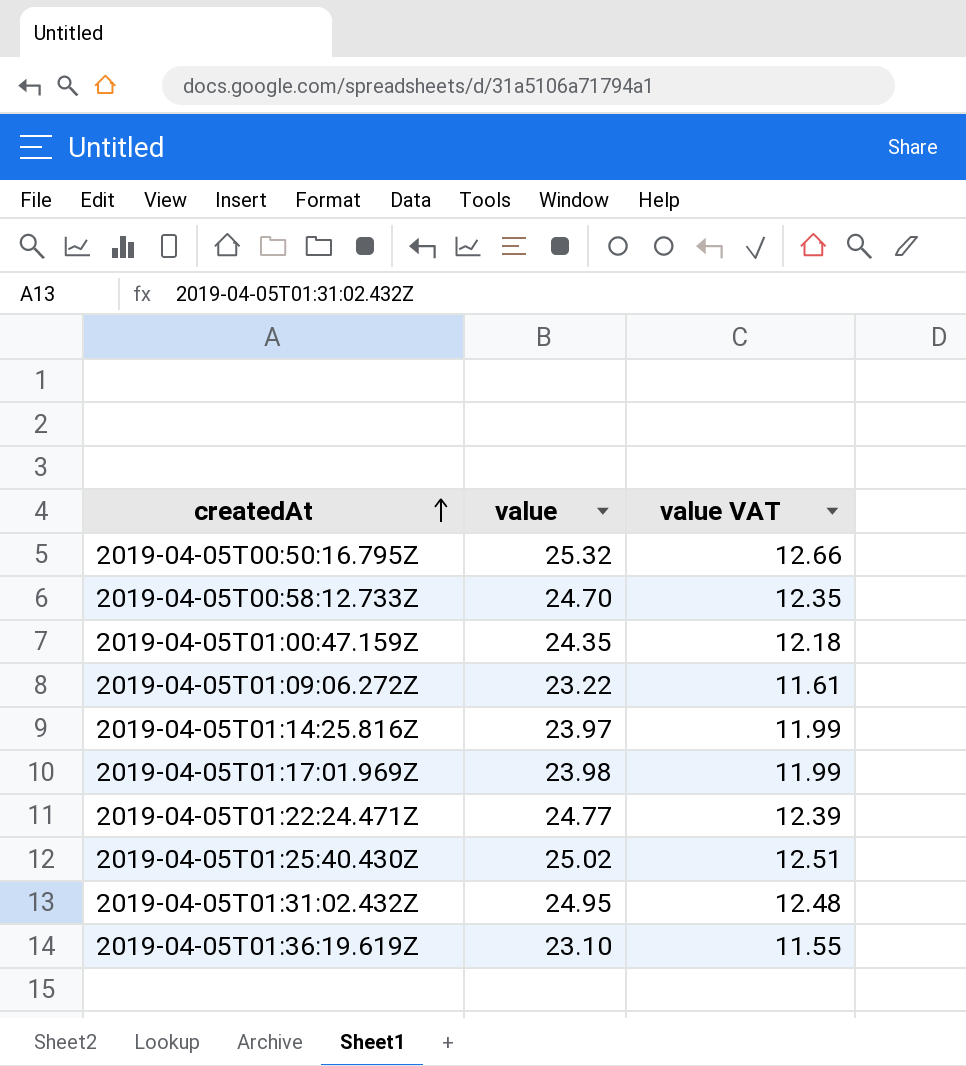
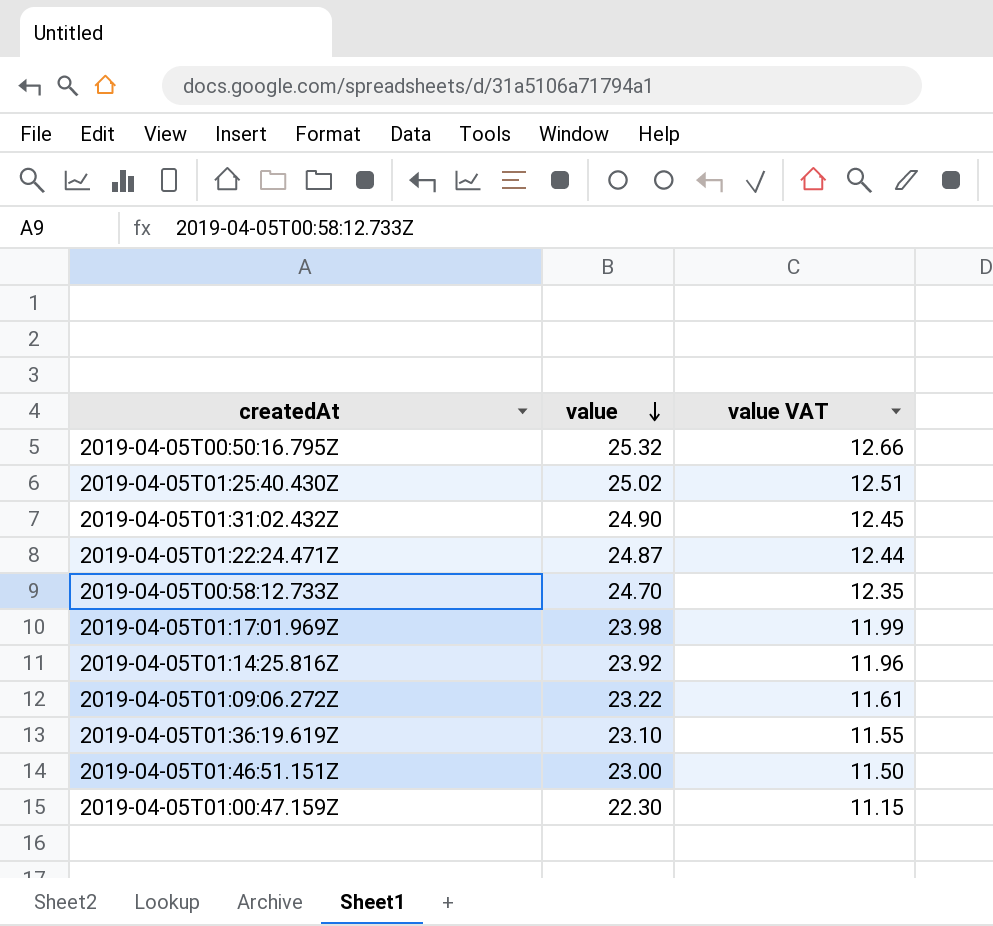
row order: createdAt ascending -> value descending
2019-04-05T01:31:02.432Z | value: 24.95 -> 24.90
2019-04-05T01:31:02.432Z | value VAT: 12.48 -> 12.45
2019-04-05T01:22:24.471Z | value: 24.77 -> 24.87
2019-04-05T01:22:24.471Z | value VAT: 12.39 -> 12.44
2019-04-05T01:14:25.816Z | value: 23.97 -> 23.92
2019-04-05T01:14:25.816Z | value VAT: 11.99 -> 11.96
row 2019-04-05T01:46:51.151Z: none -> 23.00 | 11.50
2019-04-05T01:00:47.159Z | value: 24.35 -> 22.30
2019-04-05T01:00:47.159Z | value VAT: 12.18 -> 11.15

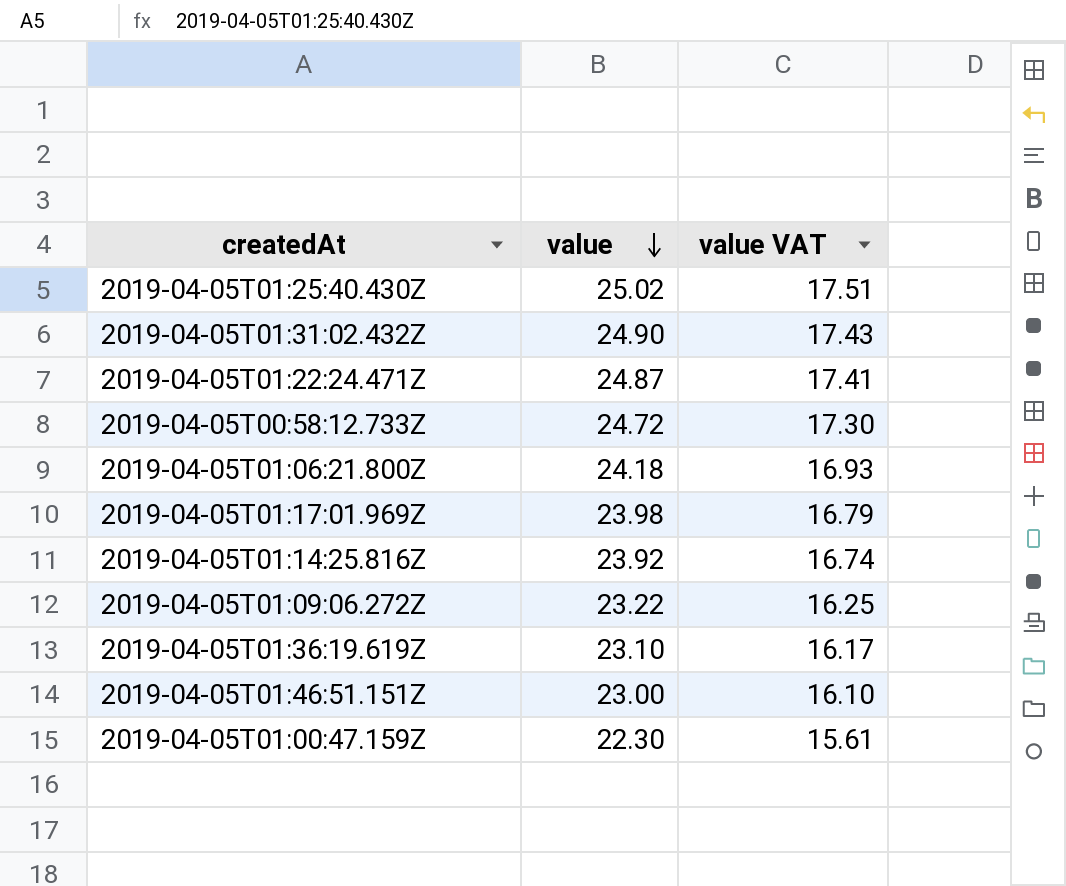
column value VAT | formula: [value] * 0.5 -> [value] * 0.7
row 2019-04-05T00:50:16.795Z: 25.32 | 12.66 -> none
2019-04-05T00:58:12.733Z | value: 24.70 -> 24.72
row 2019-04-05T01:06:21.800Z: none -> 24.18 | 16.93

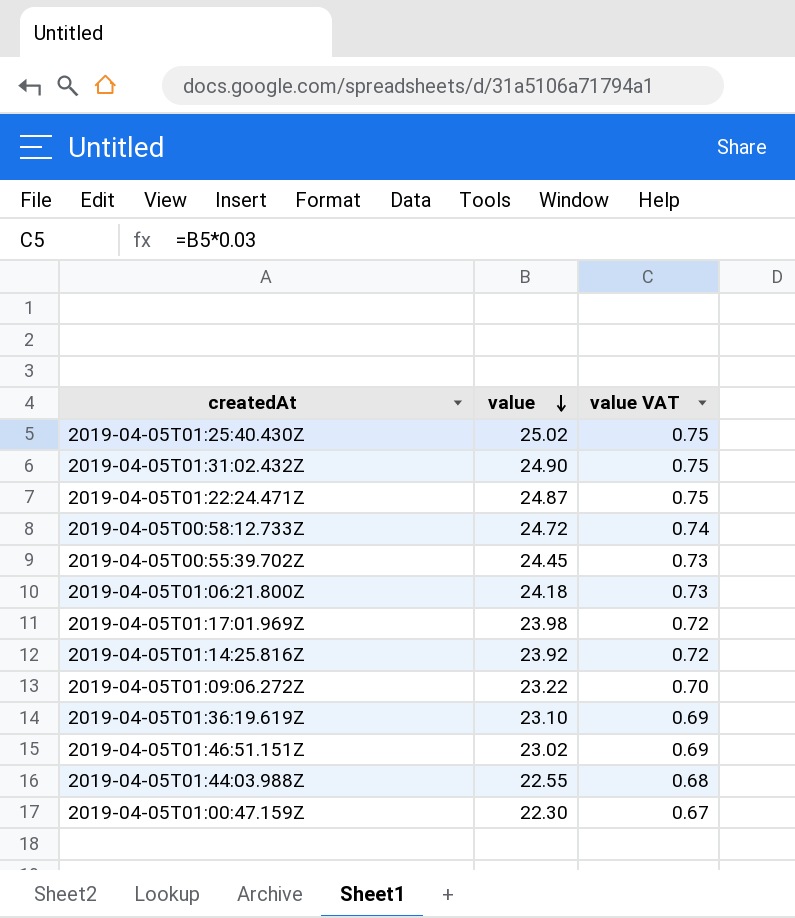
column value VAT | formula: [value] * 0.7 -> [value] * 0.03
row 2019-04-05T00:55:39.702Z: none -> 24.45 | 0.73
2019-04-05T01:46:51.151Z | value: 23.00 -> 23.02
row 2019-04-05T01:44:03.988Z: none -> 22.55 | 0.68

